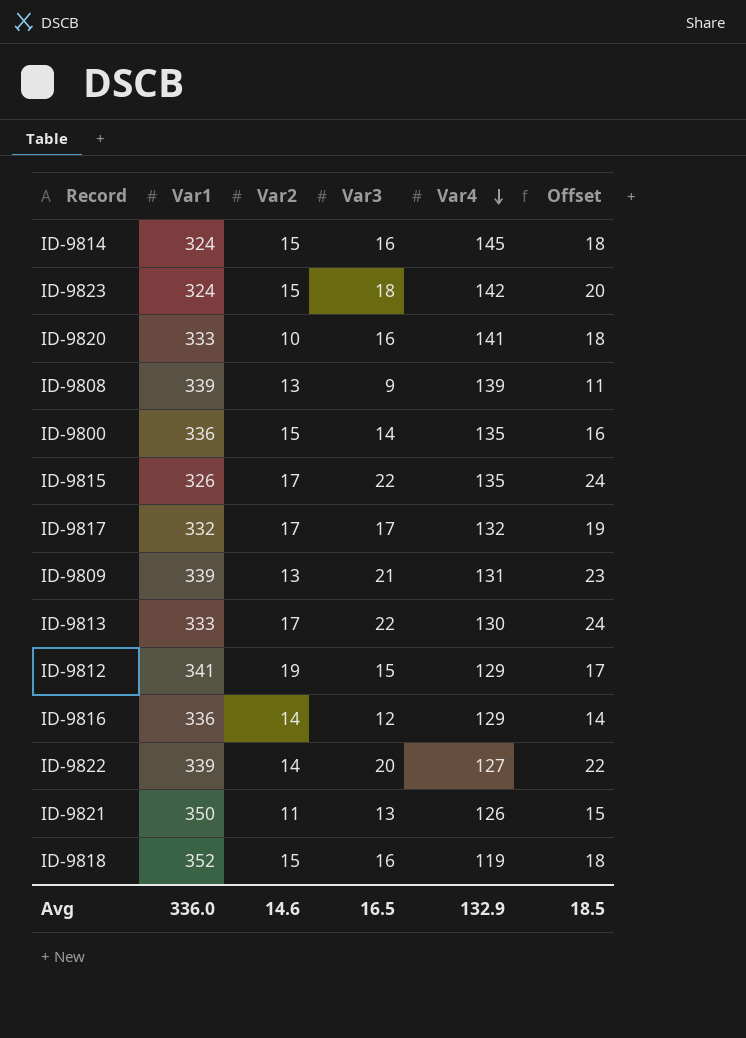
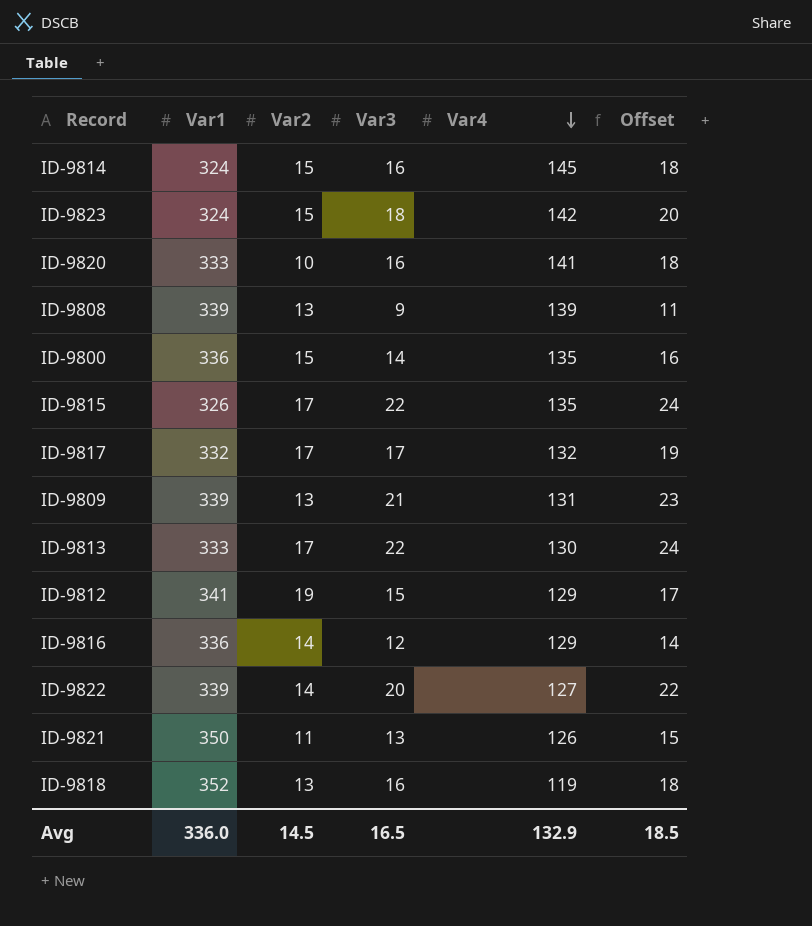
ID-9818 | Var2: 15 -> 13
Avg | Var2: 14.6 -> 14.5

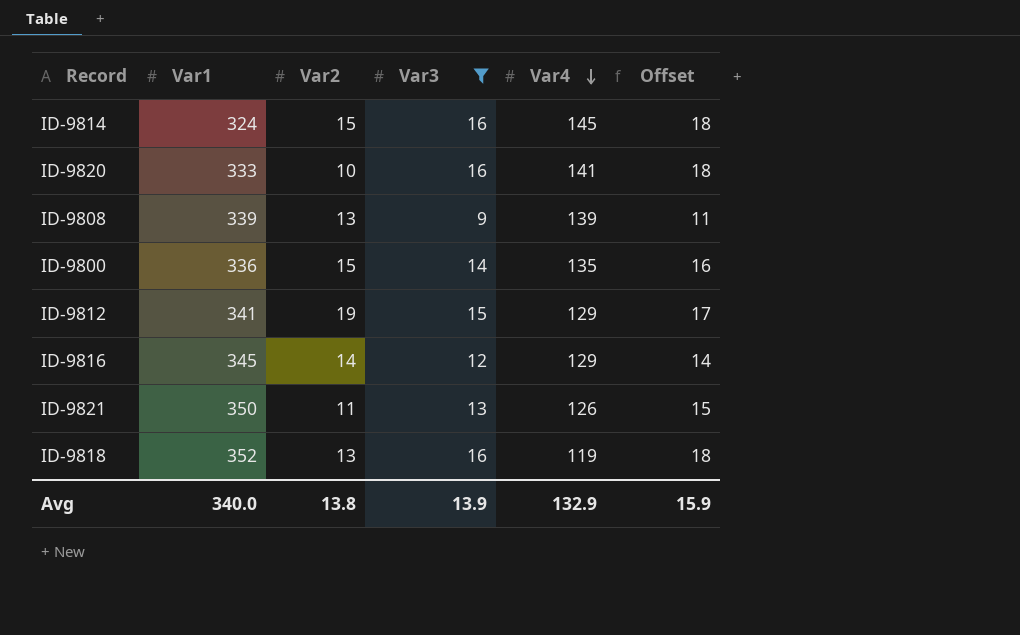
filter: none -> Var3 <= 16
ID-9816 | Var1: 336 -> 345
Avg | Var1: 336.0 -> 340.0
Avg | Var2: 14.5 -> 13.8
Avg | Var3: 16.5 -> 13.9
Avg | Offset: 18.5 -> 15.9

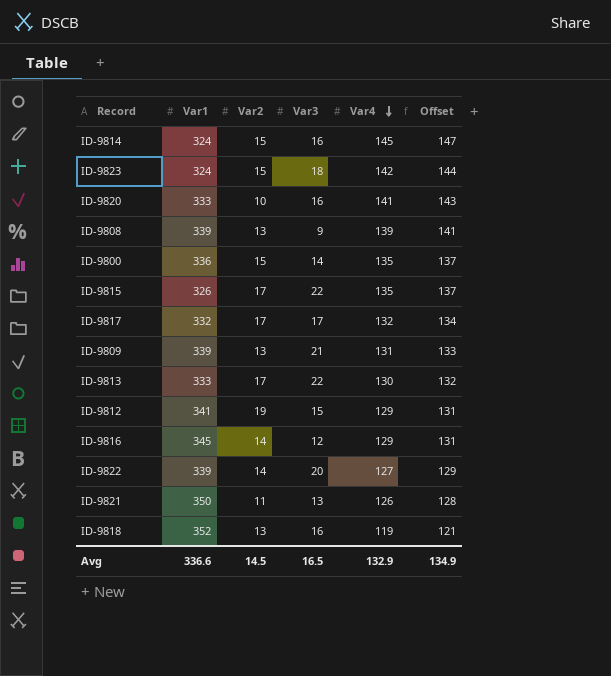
filter: Var3 <= 16 -> none
column Offset | formula: [Var3] + 2 -> [Var4] + 2
Avg | Var1: 340.0 -> 336.6
Avg | Var2: 13.8 -> 14.5
Avg | Var3: 13.9 -> 16.5
Avg | Offset: 15.9 -> 134.9

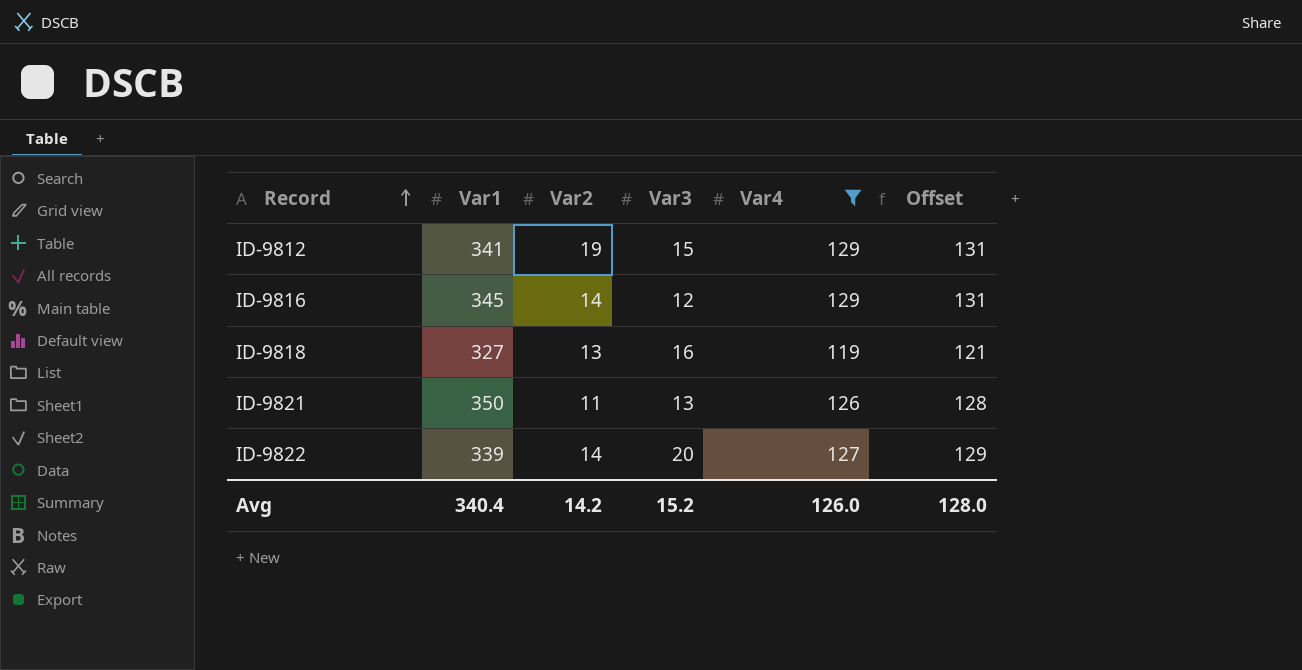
filter: none -> Var4 <= 129
row order: Var4 descending -> Record ascending
ID-9818 | Var1: 352 -> 327
Avg | Var1: 336.6 -> 340.4
Avg | Var2: 14.5 -> 14.2
Avg | Var3: 16.5 -> 15.2
Avg | Var4: 132.9 -> 126.0
Avg | Offset: 134.9 -> 128.0

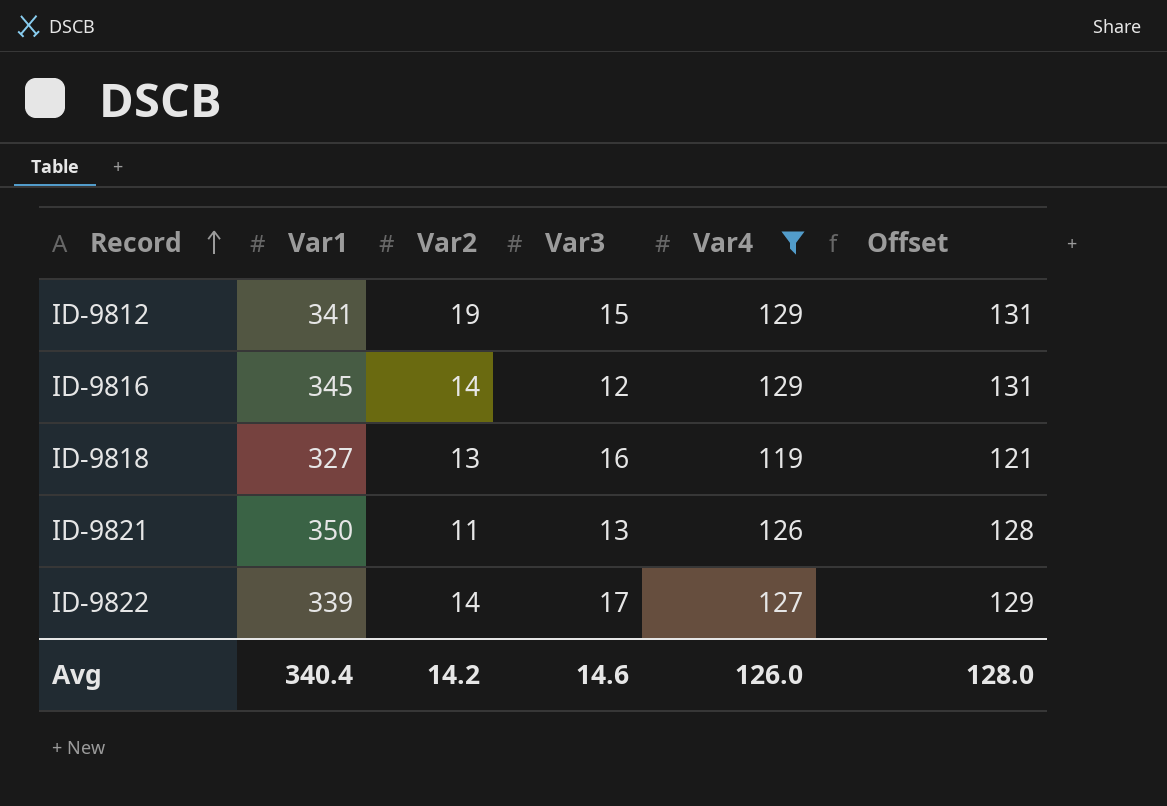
ID-9822 | Var3: 20 -> 17
Avg | Var3: 15.2 -> 14.6

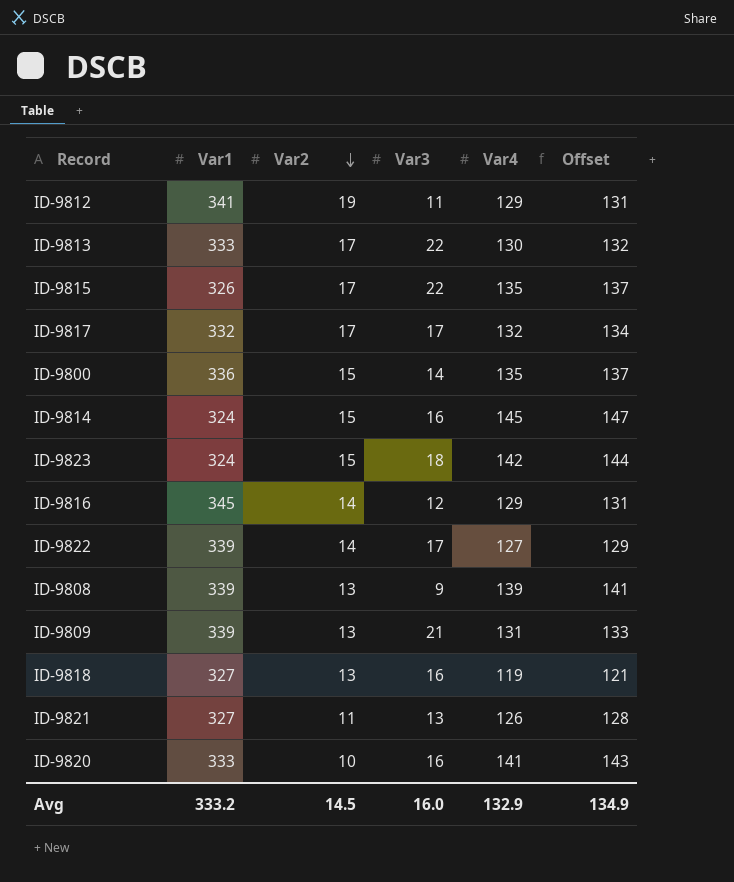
filter: Var4 <= 129 -> none
row order: Record ascending -> Var2 descending
ID-9812 | Var3: 15 -> 11
ID-9821 | Var1: 350 -> 327
Avg | Var1: 340.4 -> 333.2
Avg | Var2: 14.2 -> 14.5
Avg | Var3: 14.6 -> 16.0
Avg | Var4: 126.0 -> 132.9
Avg | Offset: 128.0 -> 134.9

